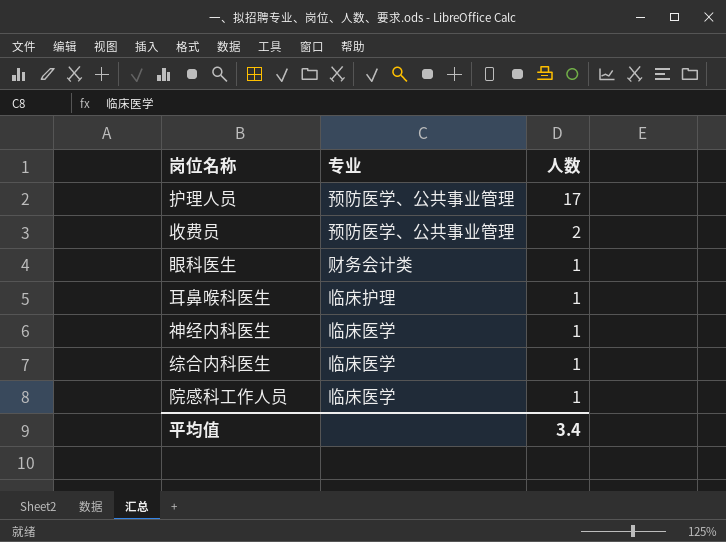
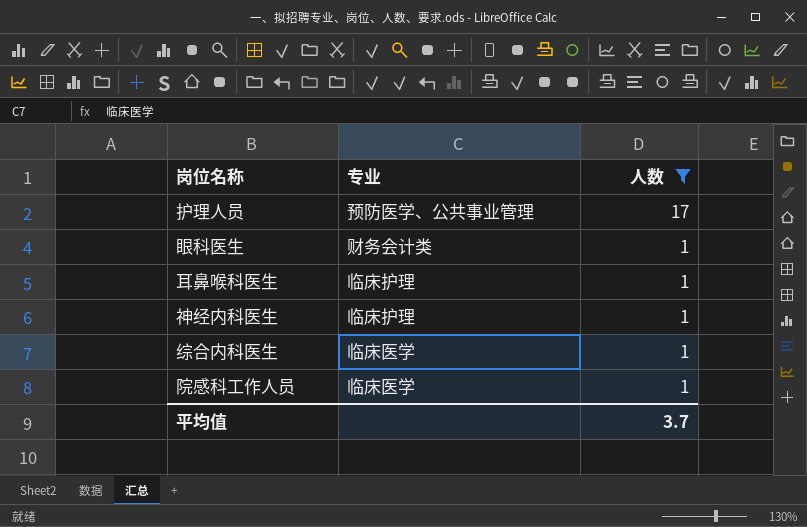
filter: none -> 人数 != 2
神经内科医生 | 专业: 临床医学 -> 临床护理
平均值 | 人数: 3.4 -> 3.7

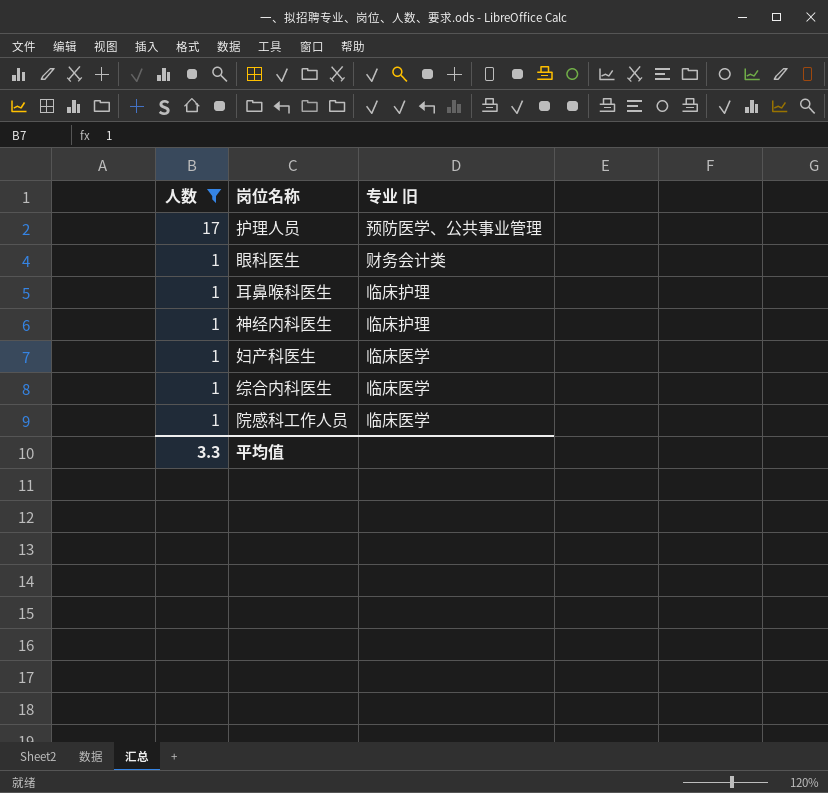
column 人数 | position: 3 -> 1
column name: 专业 -> 专业 旧
row 妇产科医生: none -> 1 | 临床医学
平均值 | 人数: 3.7 -> 3.3

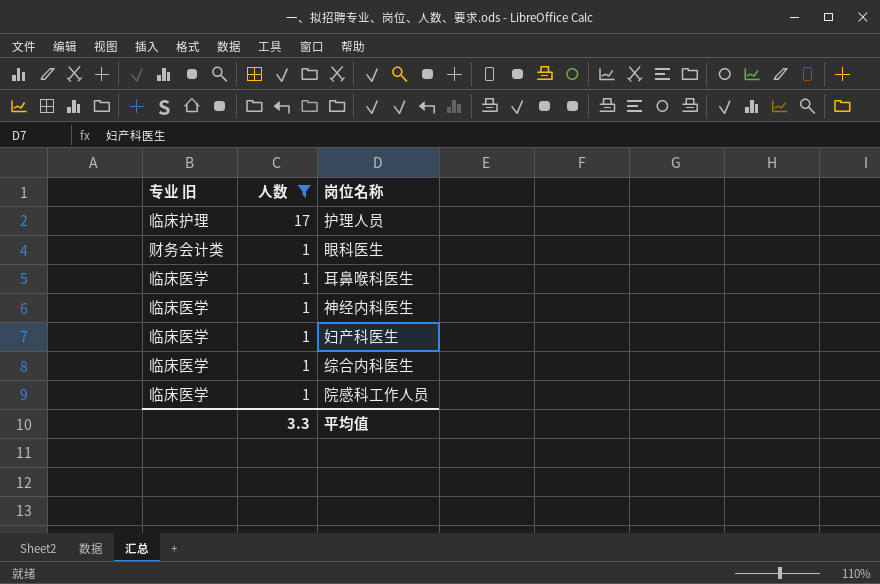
column 专业 旧 | position: 3 -> 1
护理人员 | 专业 旧: 预防医学、公共事业管理 -> 临床护理
耳鼻喉科医生 | 专业 旧: 临床护理 -> 临床医学
神经内科医生 | 专业 旧: 临床护理 -> 临床医学

